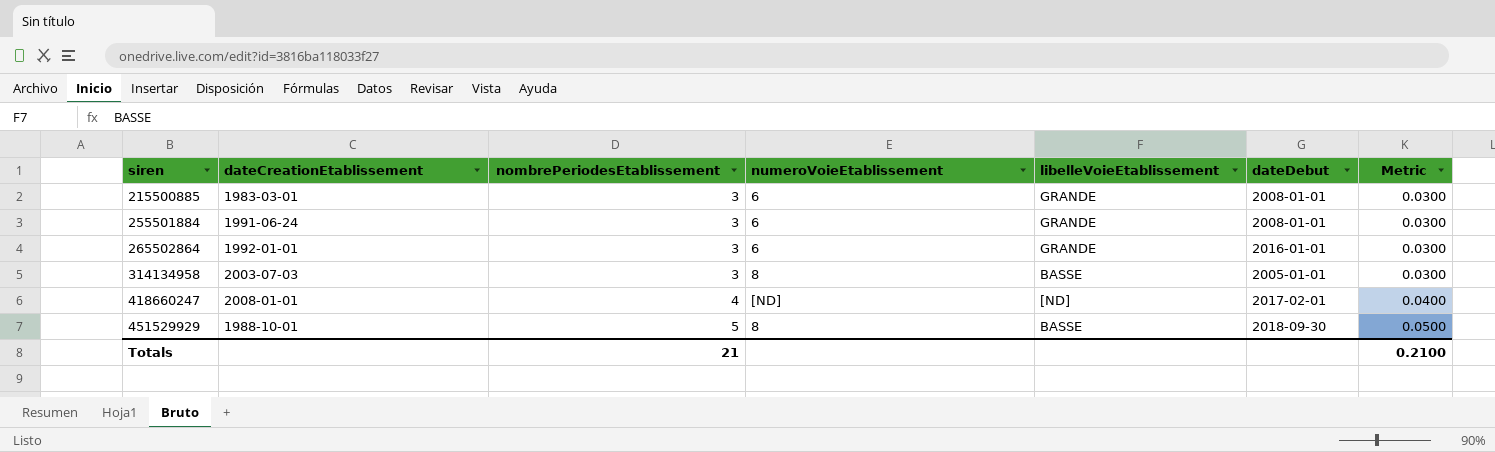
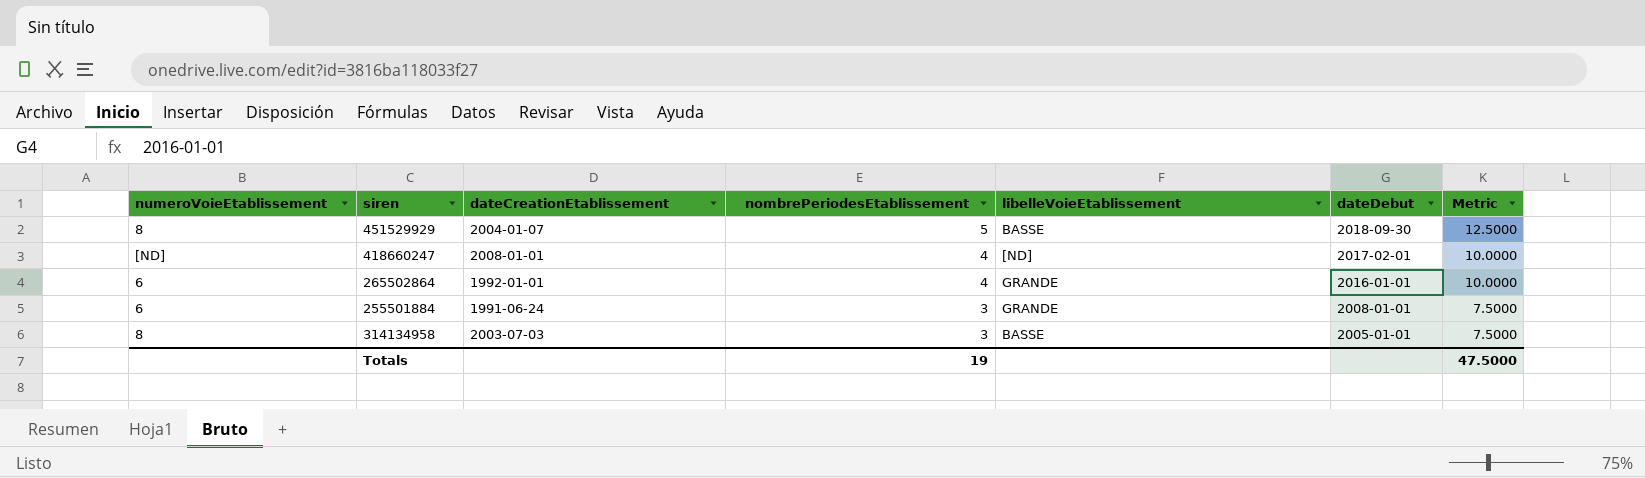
row order: siren ascending -> nombrePeriodesEtablissement descending
column numeroVoieEtablissement | position: 4 -> 1
column Metric | formula: [nombrePeriodesEtablissement] * 0.01 -> [nombrePeriodesEtablissement] * 2.5
row 215500885: 1983-03-01 | 3 | 6 | GRANDE | 2008-01-01 | 0.0300 -> none
451529929 | dateCreationEtablissement: 1988-10-01 -> 2004-01-07
265502864 | nombrePeriodesEtablissement: 3 -> 4
Totals | nombrePeriodesEtablissement: 21 -> 19
Totals | Metric: 0.2100 -> 47.5000

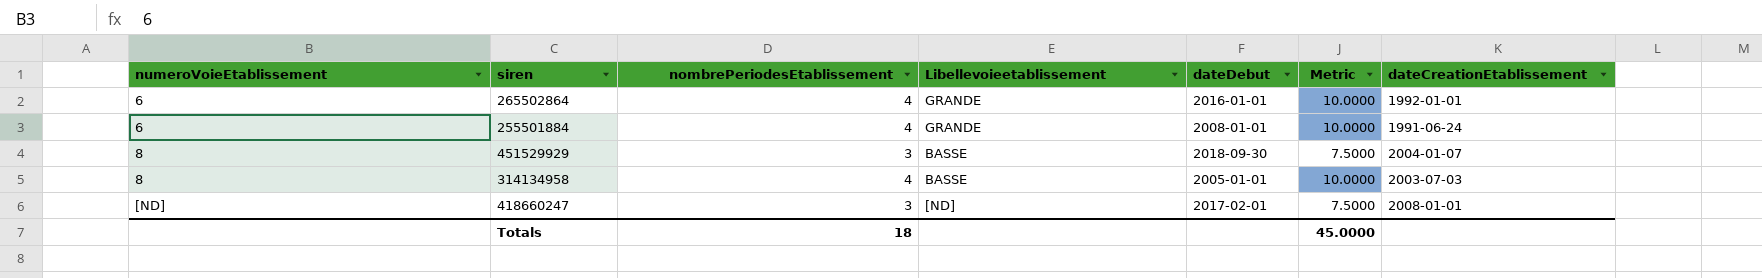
row order: nombrePeriodesEtablissement descending -> numeroVoieEtablissement ascending
column name: libelleVoieEtablissement -> Libellevoieetablissement
column dateCreationEtablissement | position: 3 -> 7
255501884 | nombrePeriodesEtablissement: 3 -> 4
255501884 | Metric: 7.5000 -> 10.0000
451529929 | nombrePeriodesEtablissement: 5 -> 3
451529929 | Metric: 12.5000 -> 7.5000
314134958 | nombrePeriodesEtablissement: 3 -> 4
314134958 | Metric: 7.5000 -> 10.0000
418660247 | nombrePeriodesEtablissement: 4 -> 3
418660247 | Metric: 10.0000 -> 7.5000
Totals | nombrePeriodesEtablissement: 19 -> 18
Totals | Metric: 47.5000 -> 45.0000

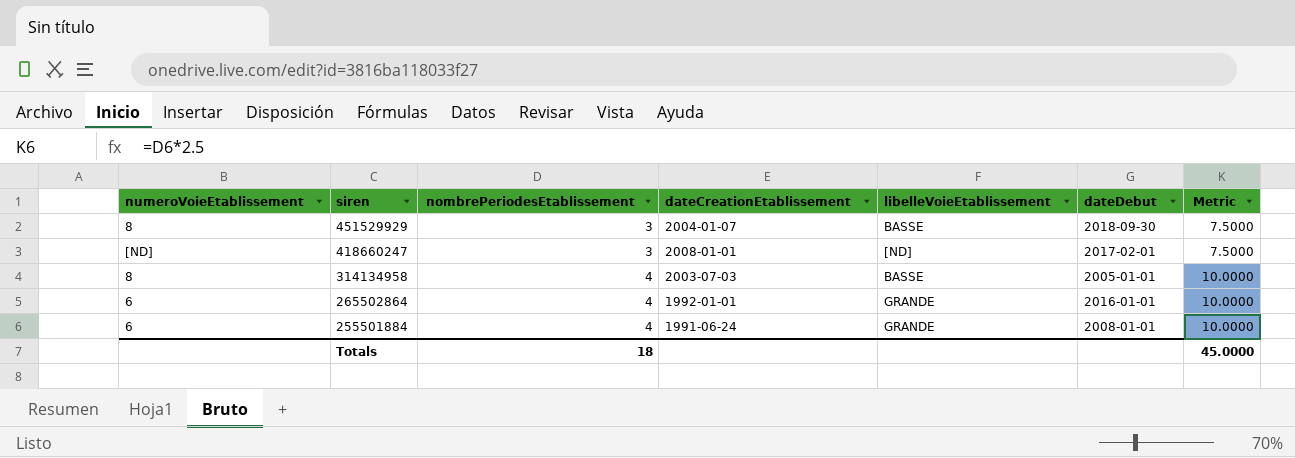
row order: numeroVoieEtablissement ascending -> siren descending
column dateCreationEtablissement | position: 7 -> 4
column name: Libellevoieetablissement -> libelleVoieEtablissement

